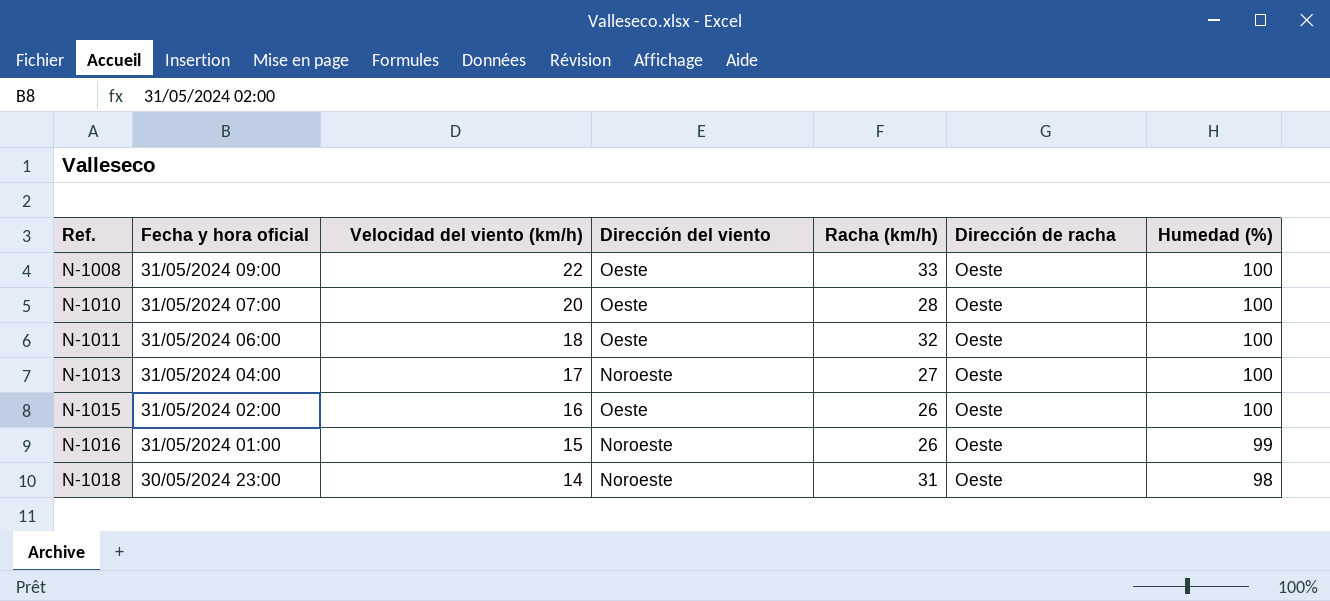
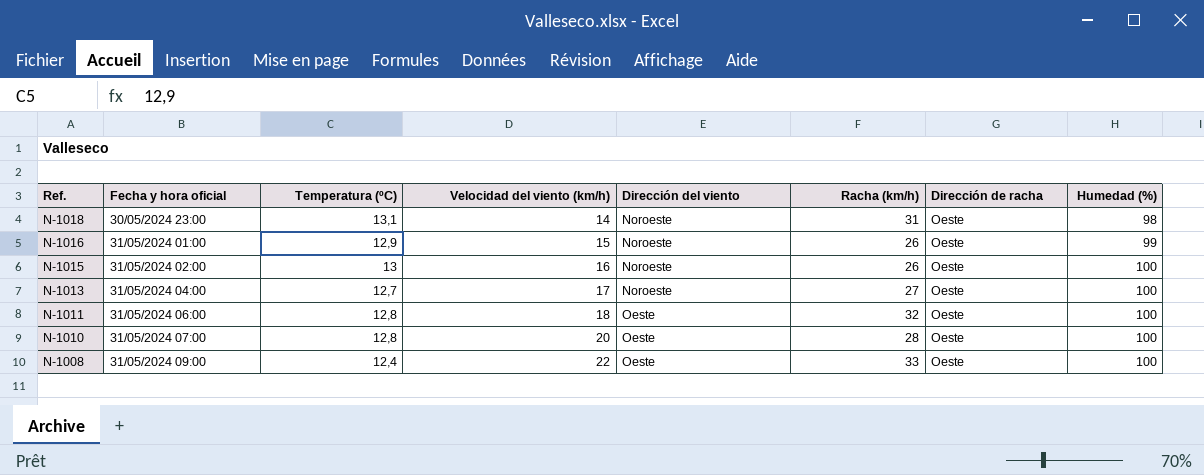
row order: Ref. ascending -> Ref. descending
column Temperatura (ºC) | position: none -> 3
N-1015 | Dirección del viento: Oeste -> Noroeste

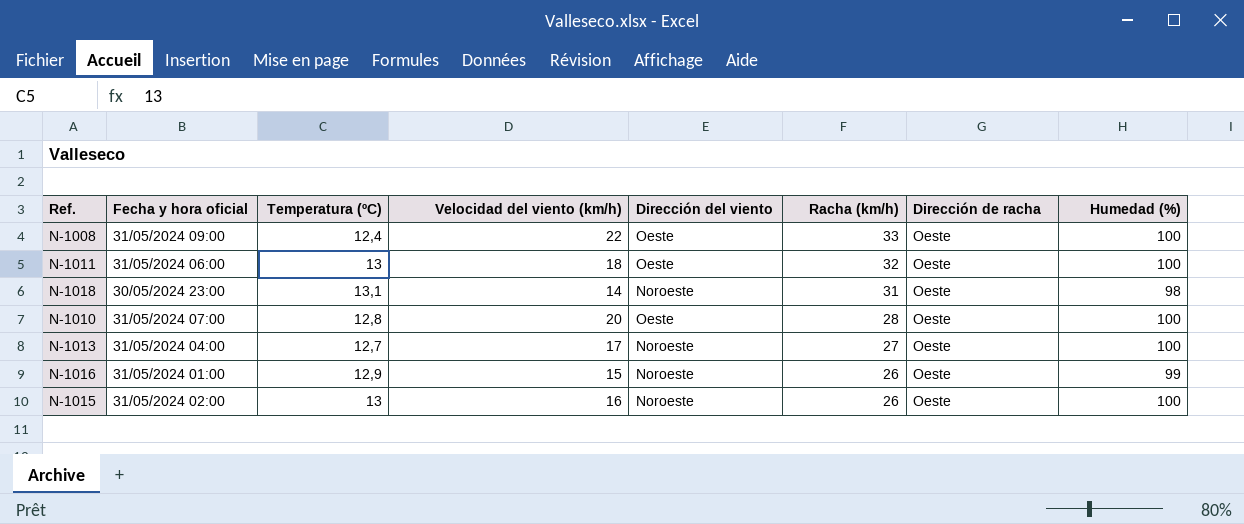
row order: Ref. descending -> Racha (km/h) descending
N-1011 | Temperatura (ºC): 12,8 -> 13

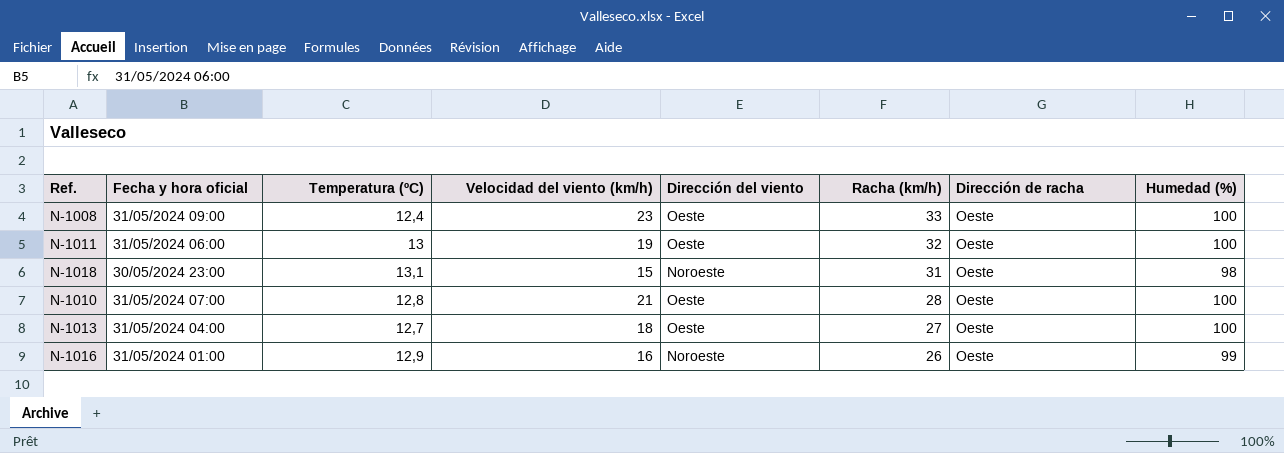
row N-1015: 31/05/2024 02:00 | 13 | 16 | Noroeste | 26 | Oeste | 100 -> none
N-1008 | Velocidad del viento (km/h): 22 -> 23
N-1011 | Velocidad del viento (km/h): 18 -> 19
N-1018 | Velocidad del viento (km/h): 14 -> 15
N-1010 | Velocidad del viento (km/h): 20 -> 21
N-1013 | Velocidad del viento (km/h): 17 -> 18
N-1013 | Dirección del viento: Noroeste -> Oeste
N-1016 | Velocidad del viento (km/h): 15 -> 16

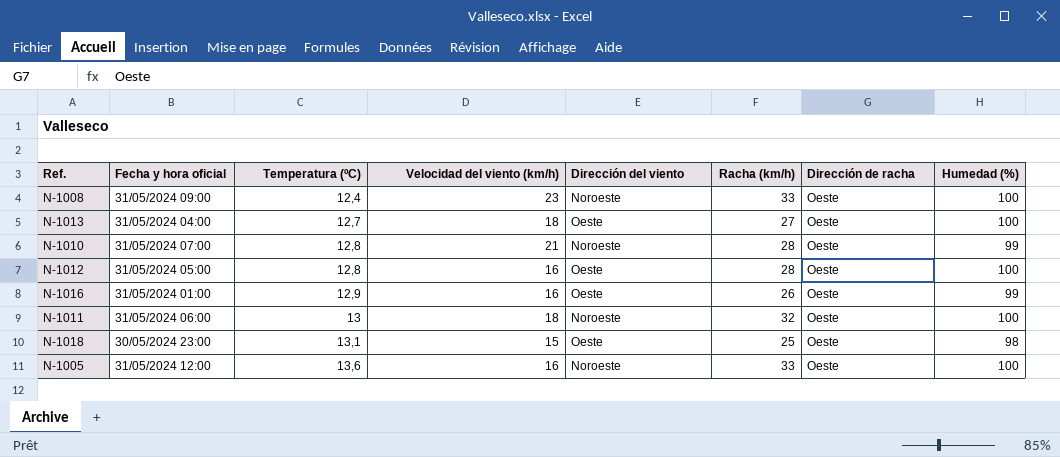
row order: Racha (km/h) descending -> Temperatura (ºC) ascending
N-1008 | Dirección del viento: Oeste -> Noroeste
N-1010 | Dirección del viento: Oeste -> Noroeste
N-1010 | Humedad (%): 100 -> 99
row N-1012: none -> 31/05/2024 05:00 | 12,8 | 16 | Oeste | 28 | Oeste | 100
N-1016 | Dirección del viento: Noroeste -> Oeste
N-1011 | Velocidad del viento (km/h): 19 -> 18
N-1011 | Dirección del viento: Oeste -> Noroeste
N-1018 | Dirección del viento: Noroeste -> Oeste
N-1018 | Racha (km/h): 31 -> 25
row N-1005: none -> 31/05/2024 12:00 | 13,6 | 16 | Noroeste | 33 | Oeste | 100

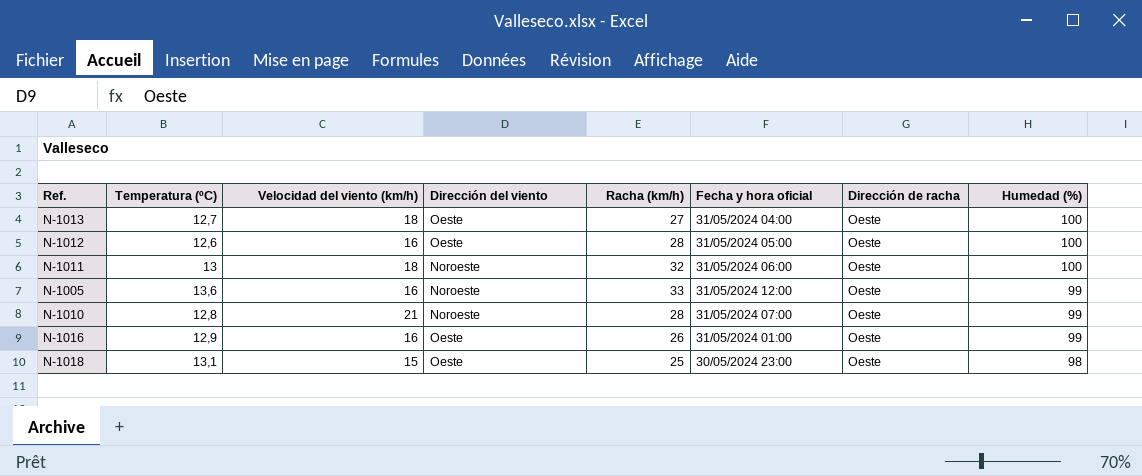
row order: Temperatura (ºC) ascending -> Humedad (%) descending
column Fecha y hora oficial | position: 2 -> 6
row N-1008: 31/05/2024 09:00 | 12,4 | 23 | Noroeste | 33 | Oeste | 100 -> none
N-1012 | Temperatura (ºC): 12,8 -> 12,6
N-1005 | Humedad (%): 100 -> 99

